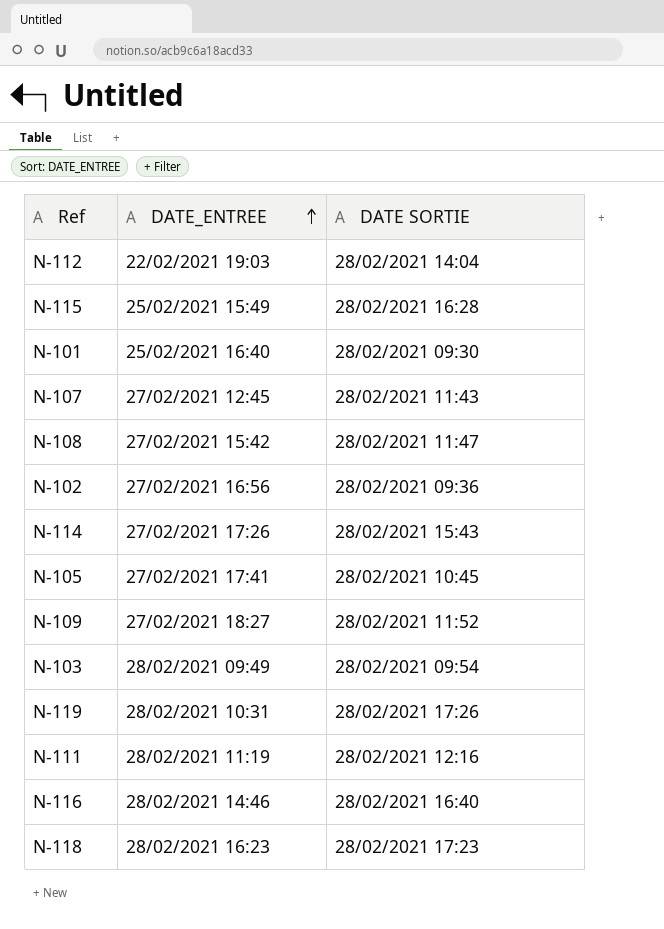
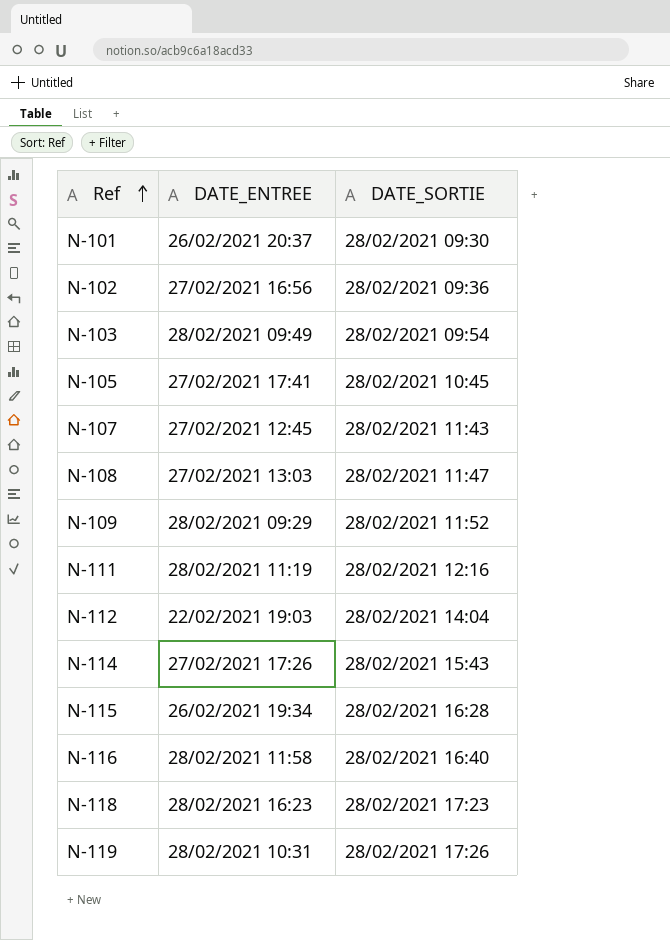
row order: DATE_ENTREE ascending -> Ref ascending
column name: DATE SORTIE -> DATE_SORTIE
N-101 | DATE_ENTREE: 25/02/2021 16:40 -> 26/02/2021 20:37
N-108 | DATE_ENTREE: 27/02/2021 15:42 -> 27/02/2021 13:03
N-109 | DATE_ENTREE: 27/02/2021 18:27 -> 28/02/2021 09:29
N-115 | DATE_ENTREE: 25/02/2021 15:49 -> 26/02/2021 19:34
N-116 | DATE_ENTREE: 28/02/2021 14:46 -> 28/02/2021 11:58

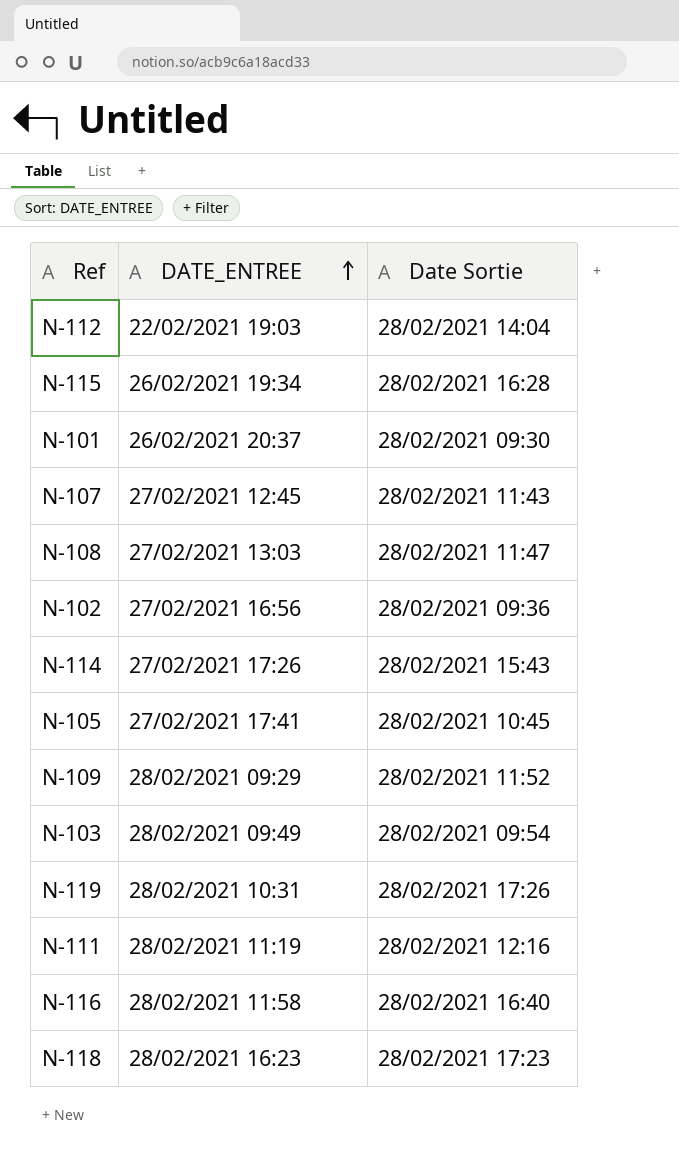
row order: Ref ascending -> DATE_ENTREE ascending
column name: DATE_SORTIE -> Date Sortie

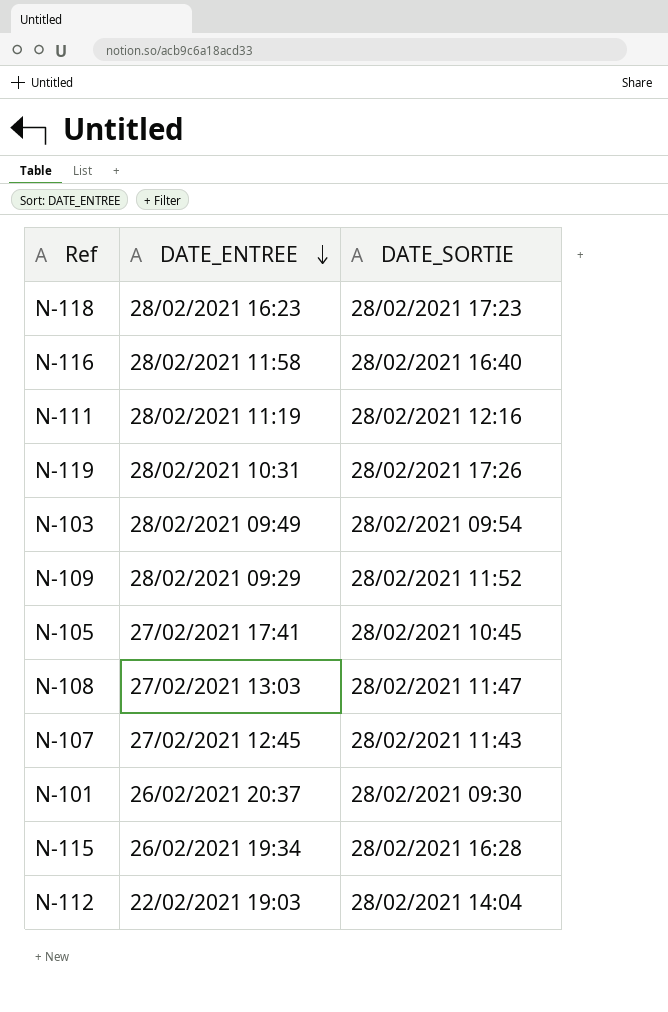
row order: DATE_ENTREE ascending -> DATE_ENTREE descending
column name: Date Sortie -> DATE_SORTIE
row N-102: 27/02/2021 16:56 | 28/02/2021 09:36 -> none
row N-114: 27/02/2021 17:26 | 28/02/2021 15:43 -> none

